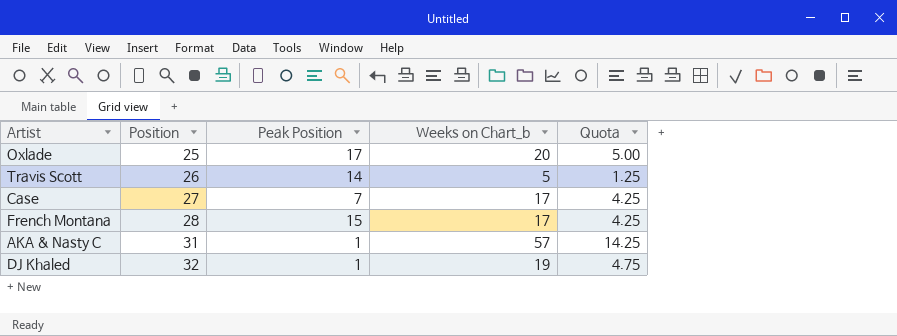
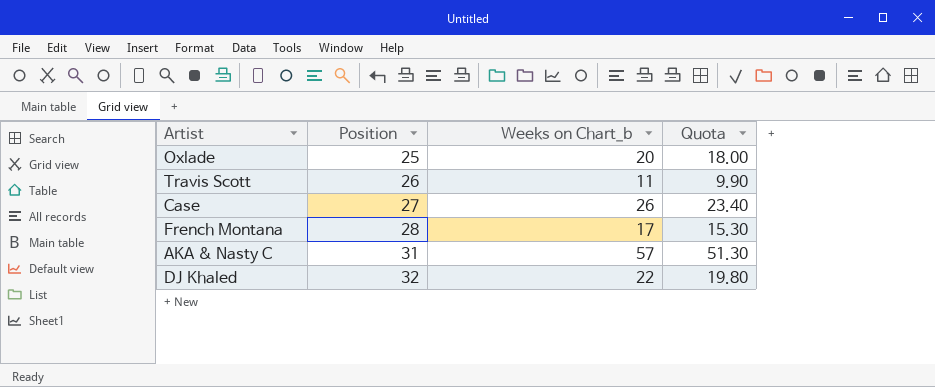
column Peak Position | position: 3 -> none
column Quota | formula: [Weeks on Chart_b] * 0.25 -> [Weeks on Chart_b] * 0.9
Travis Scott | Weeks on Chart_b: 5 -> 11
Case | Weeks on Chart_b: 17 -> 26
DJ Khaled | Weeks on Chart_b: 19 -> 22

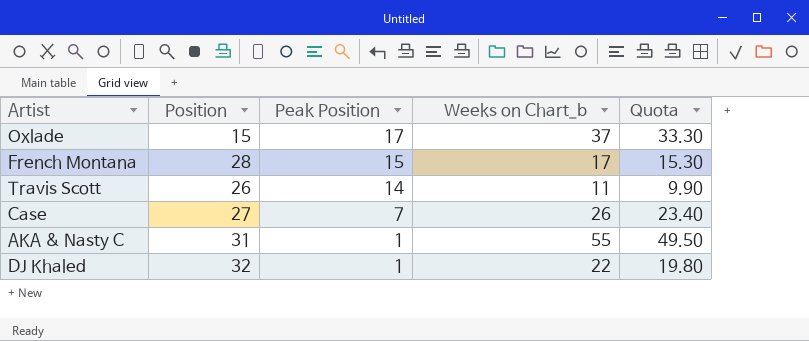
row order: Position ascending -> Peak Position descending
column Peak Position | position: none -> 3
Oxlade | Position: 25 -> 15
Oxlade | Weeks on Chart_b: 20 -> 37
Oxlade | Quota: 18.00 -> 33.30
AKA & Nasty C | Weeks on Chart_b: 57 -> 55
AKA & Nasty C | Quota: 51.30 -> 49.50

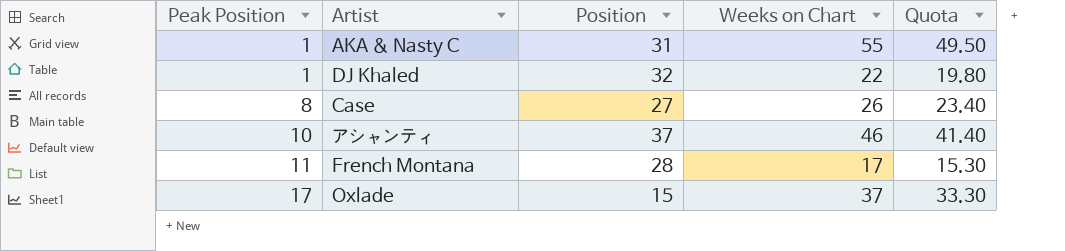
row order: Peak Position descending -> Peak Position ascending
column Peak Position | position: 3 -> 1
column name: Weeks on Chart_b -> Weeks on Chart
row Travis Scott: 26 | 14 | 11 | 9.90 -> none
Case | Peak Position: 7 -> 8
row アシャンティ: none -> 10 | 37 | 46 | 41.40
French Montana | Peak Position: 15 -> 11

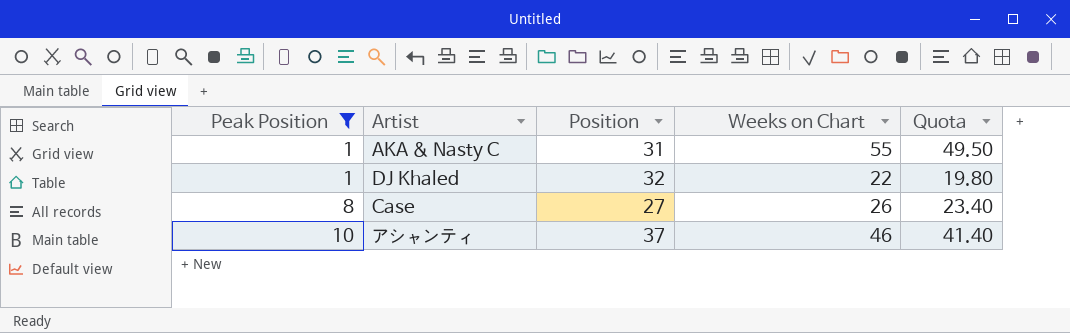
filter: none -> Peak Position <= 10

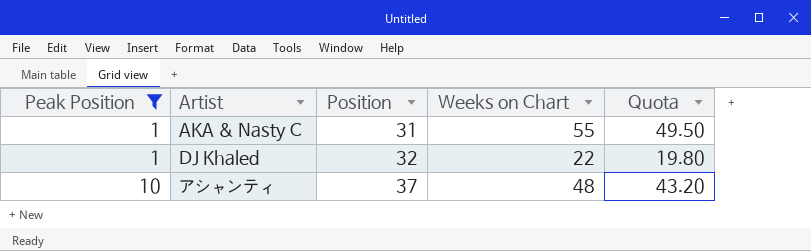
row Case: 8 | 27 | 26 | 23.40 -> none
アシャンティ | Weeks on Chart: 46 -> 48
アシャンティ | Quota: 41.40 -> 43.20

